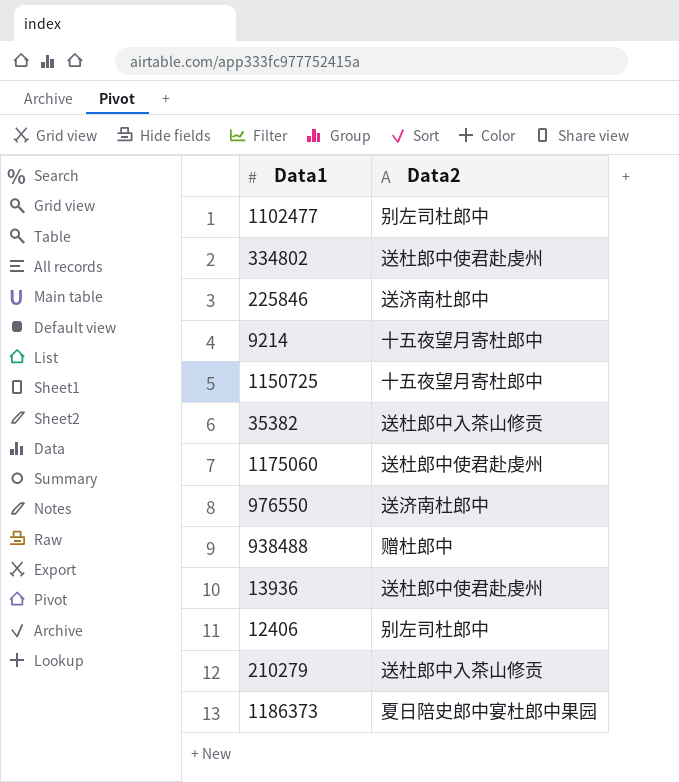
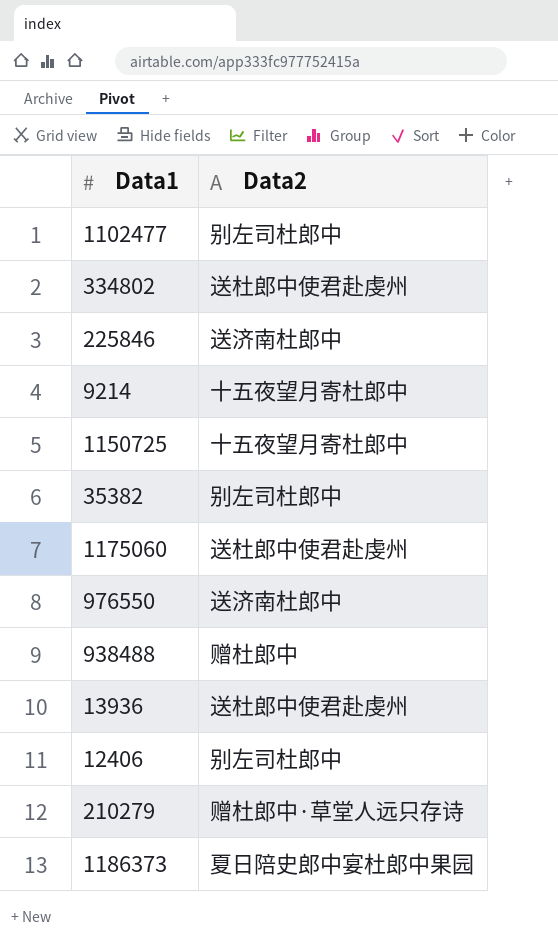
35382 | Data2: 送杜郎中入茶山修贡 -> 别左司杜郎中
210279 | Data2: 送杜郎中入茶山修贡 -> 赠杜郎中·草堂人远只存诗

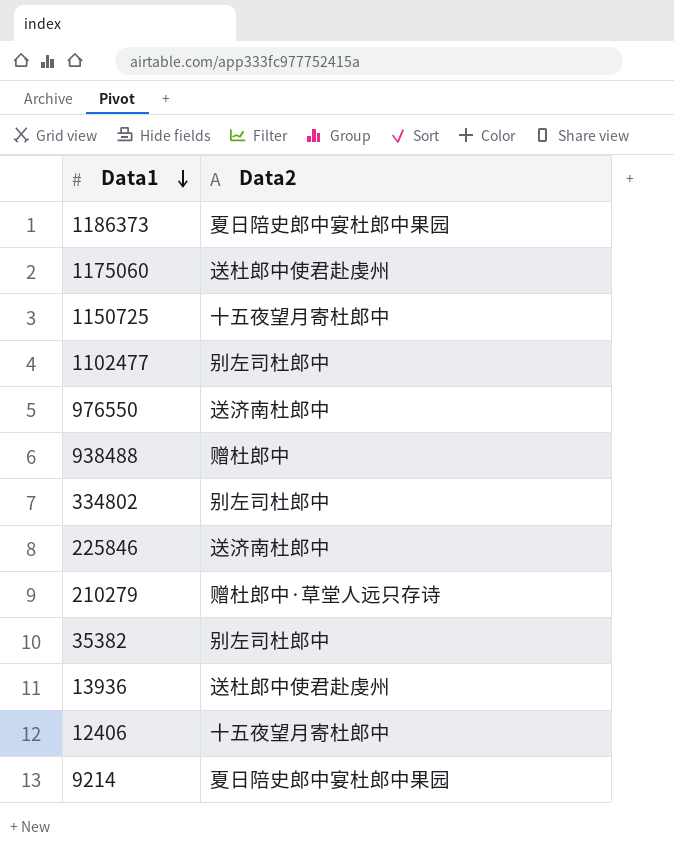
row order: none -> Data1 descending
334802 | Data2: 送杜郎中使君赴虔州 -> 别左司杜郎中
12406 | Data2: 别左司杜郎中 -> 十五夜望月寄杜郎中
9214 | Data2: 十五夜望月寄杜郎中 -> 夏日陪史郎中宴杜郎中果园

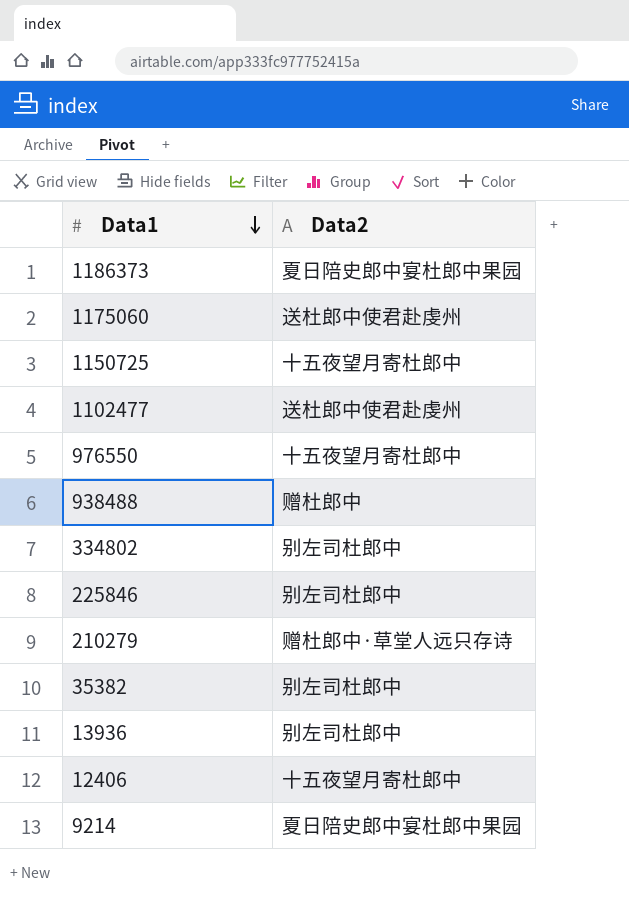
1102477 | Data2: 别左司杜郎中 -> 送杜郎中使君赴虔州
976550 | Data2: 送济南杜郎中 -> 十五夜望月寄杜郎中
225846 | Data2: 送济南杜郎中 -> 别左司杜郎中
13936 | Data2: 送杜郎中使君赴虔州 -> 别左司杜郎中

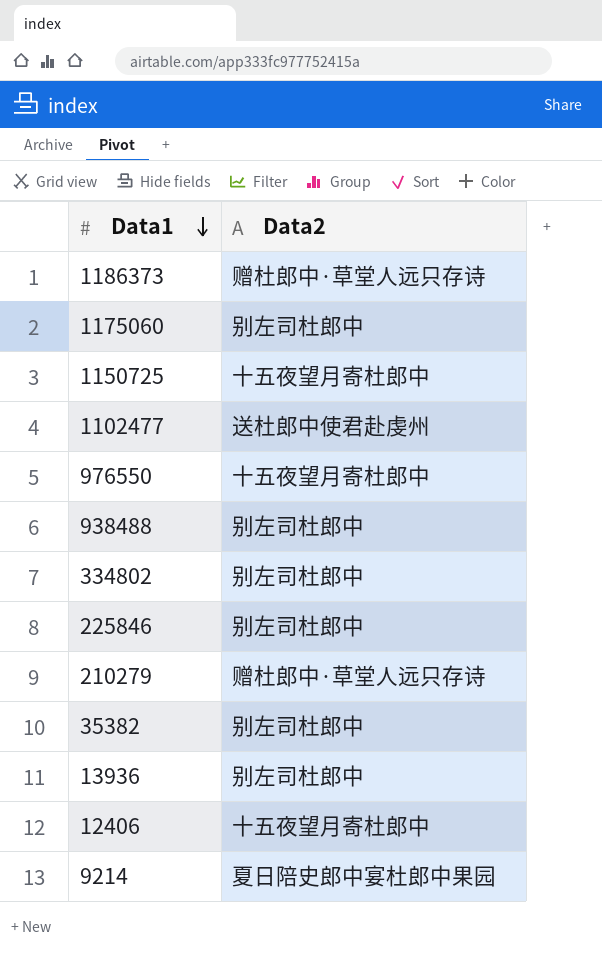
1186373 | Data2: 夏日陪史郎中宴杜郎中果园 -> 赠杜郎中·草堂人远只存诗
1175060 | Data2: 送杜郎中使君赴虔州 -> 别左司杜郎中
938488 | Data2: 赠杜郎中 -> 别左司杜郎中

